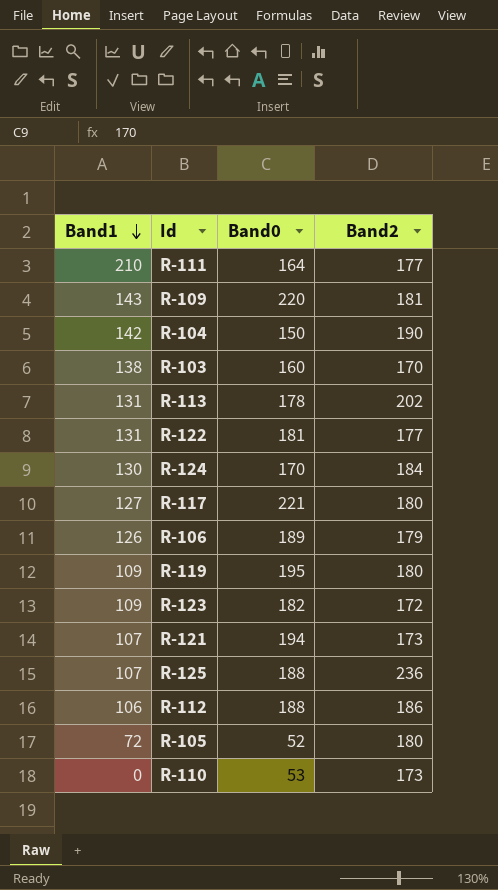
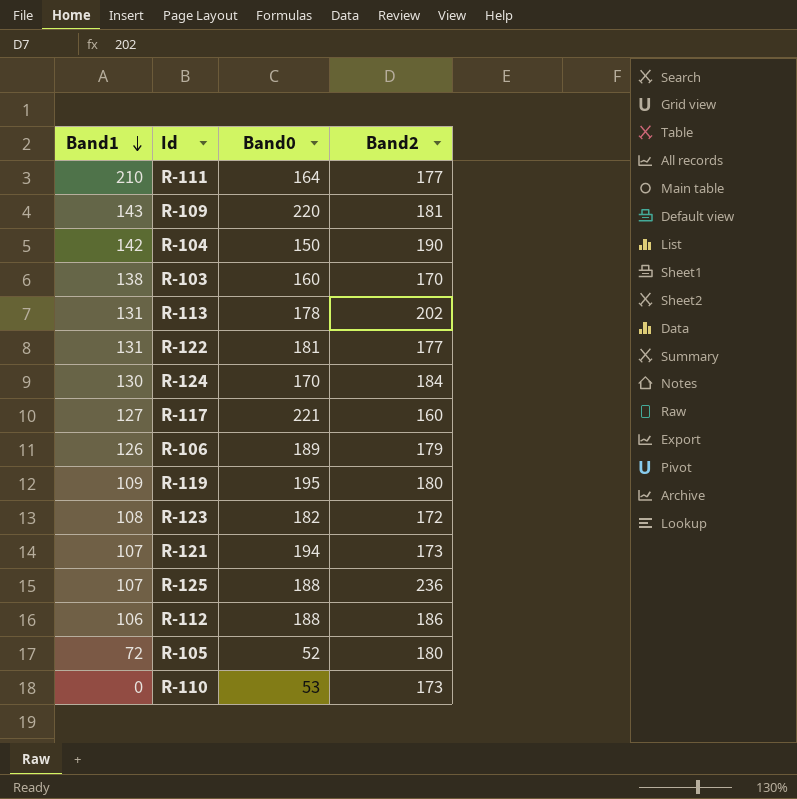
R-117 | Band2: 180 -> 160
R-123 | Band1: 109 -> 108

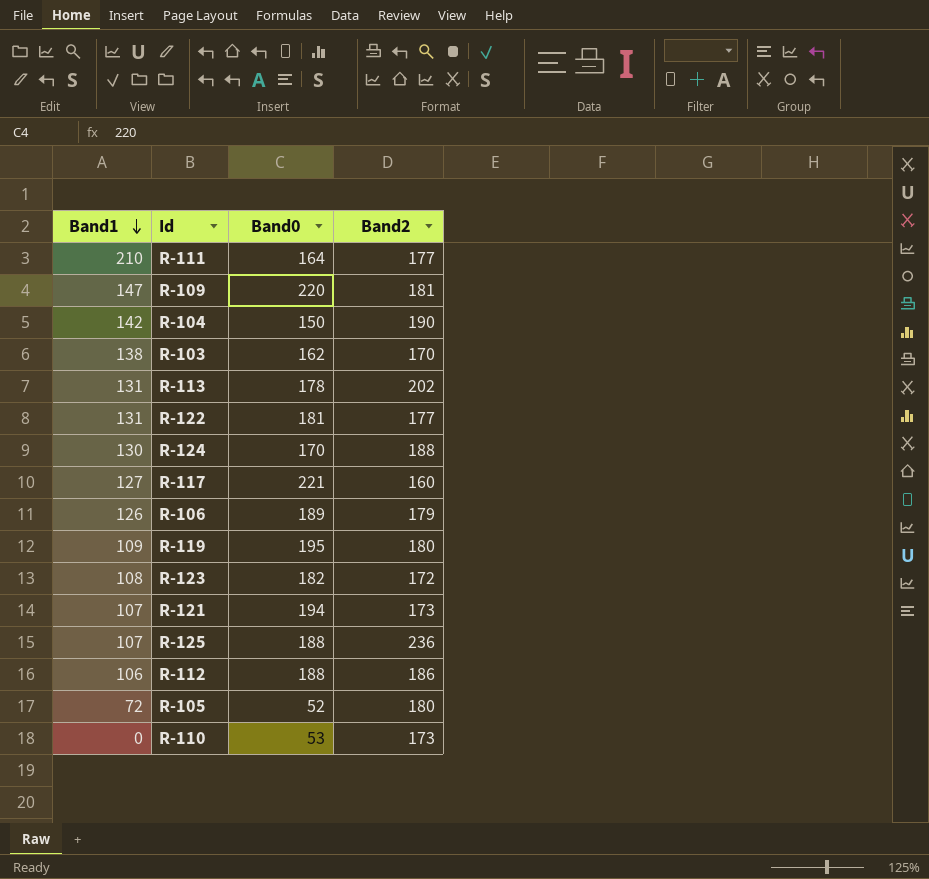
R-109 | Band1: 143 -> 147
R-103 | Band0: 160 -> 162
R-124 | Band2: 184 -> 188

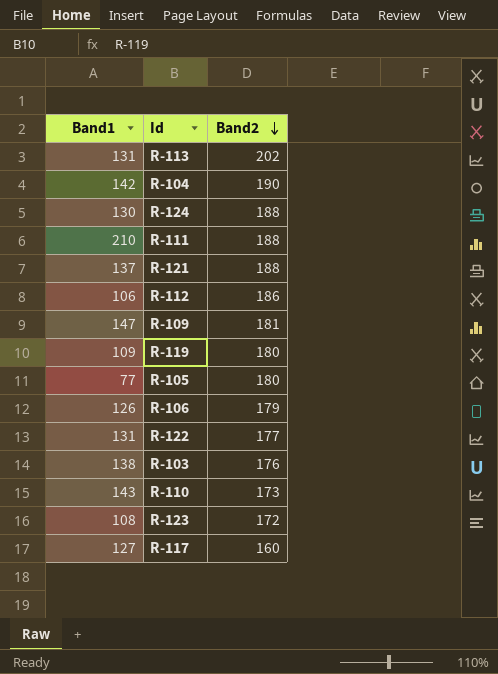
row order: Band1 descending -> Band2 descending
column Band0 | position: 3 -> none
row R-125: 107 | 188 | 236 -> none
R-111 | Band2: 177 -> 188
R-121 | Band1: 107 -> 137
R-121 | Band2: 173 -> 188
R-105 | Band1: 72 -> 77
R-103 | Band2: 170 -> 176
R-110 | Band1: 0 -> 143

